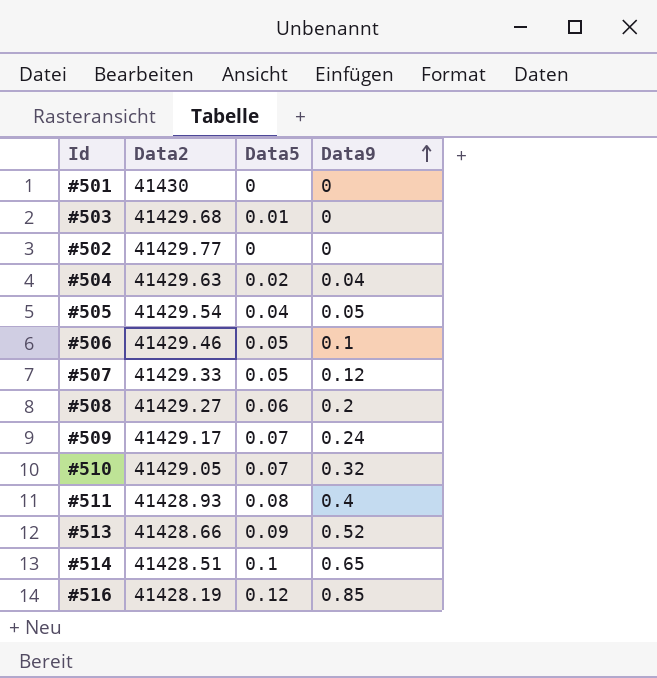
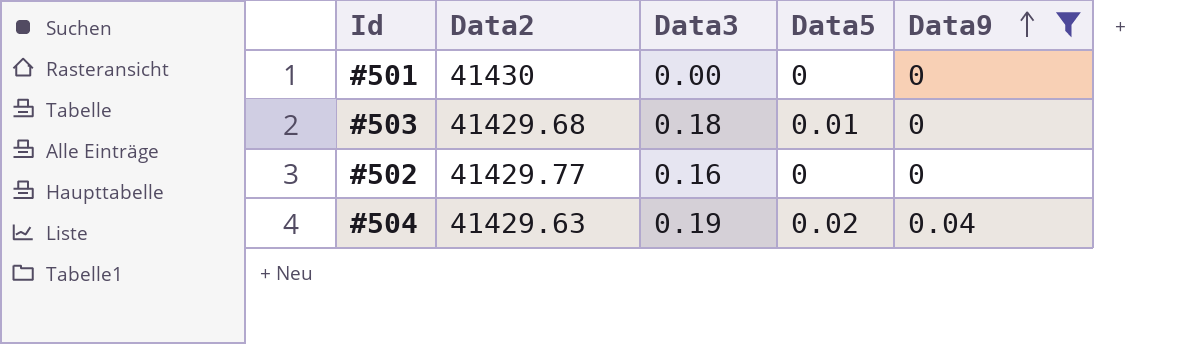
filter: none -> Data9 <= 0.04
column Data3 | position: none -> 3

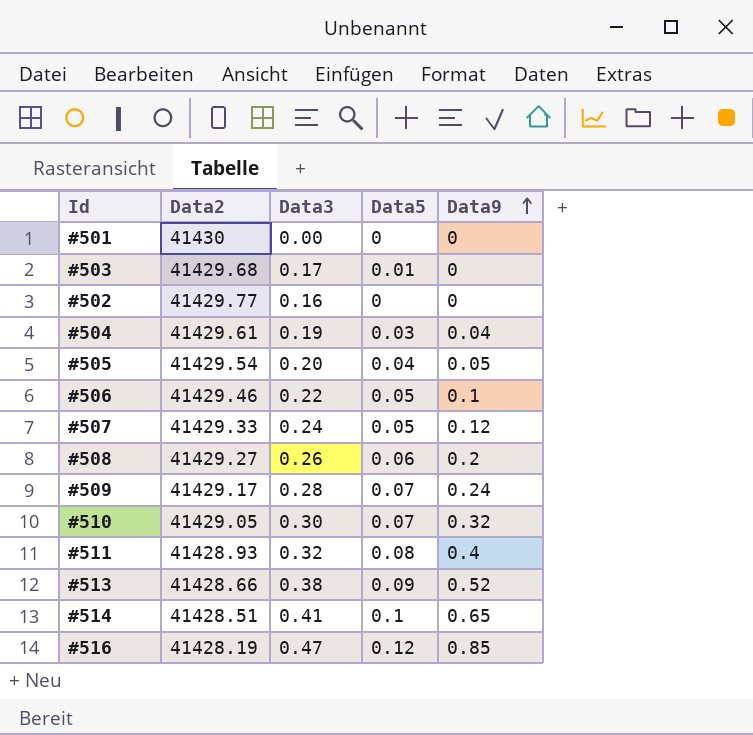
filter: Data9 <= 0.04 -> none
#503 | Data3: 0.18 -> 0.17
#504 | Data2: 41429.63 -> 41429.61
#504 | Data5: 0.02 -> 0.03

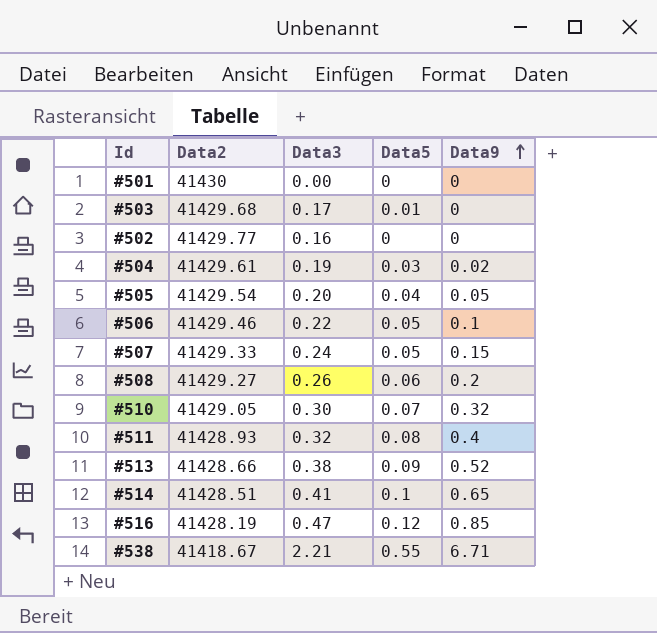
row #509: 41429.17 | 0.28 | 0.07 | 0.24 -> none
#504 | Data9: 0.04 -> 0.02
#507 | Data9: 0.12 -> 0.15
row #538: none -> 41418.67 | 2.21 | 0.55 | 6.71

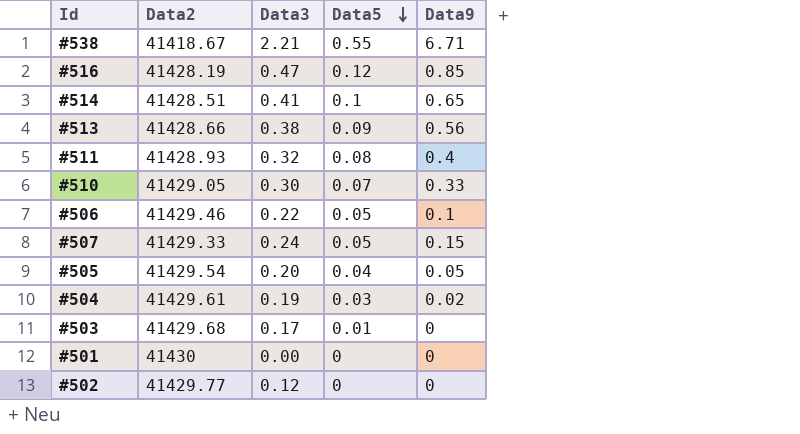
row order: Data9 ascending -> Data5 descending
row #508: 41429.27 | 0.26 | 0.06 | 0.2 -> none
#513 | Data9: 0.52 -> 0.56
#510 | Data9: 0.32 -> 0.33
#502 | Data3: 0.16 -> 0.12

